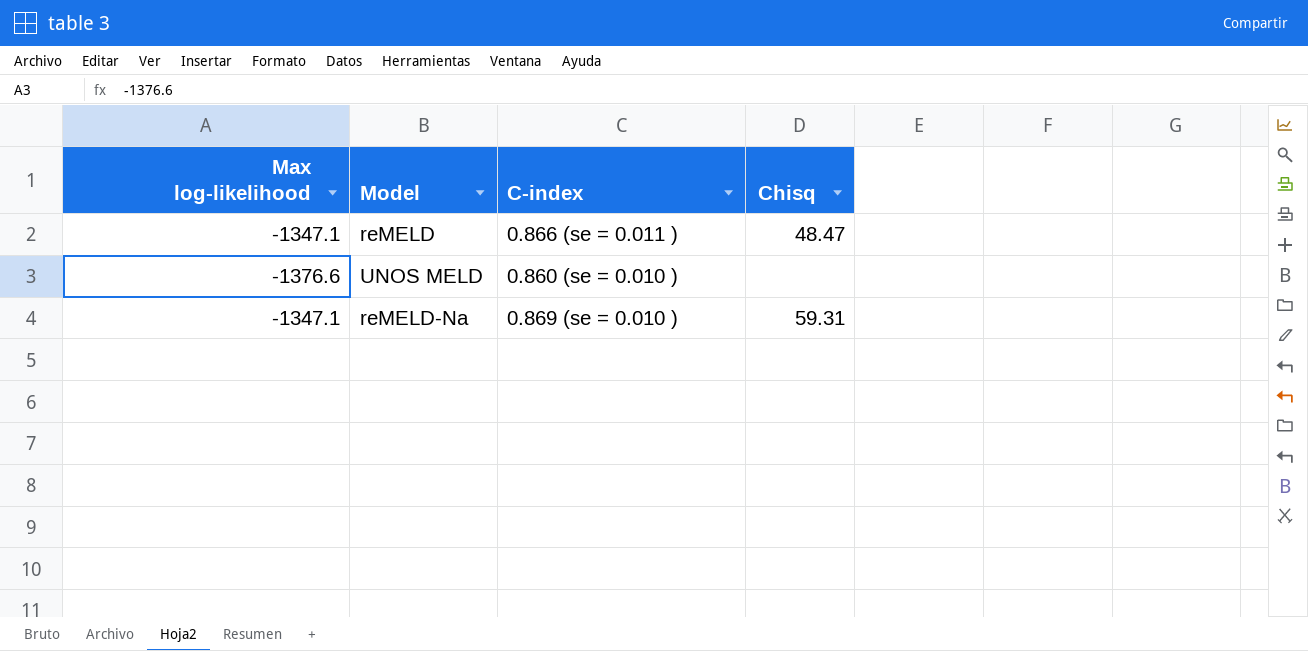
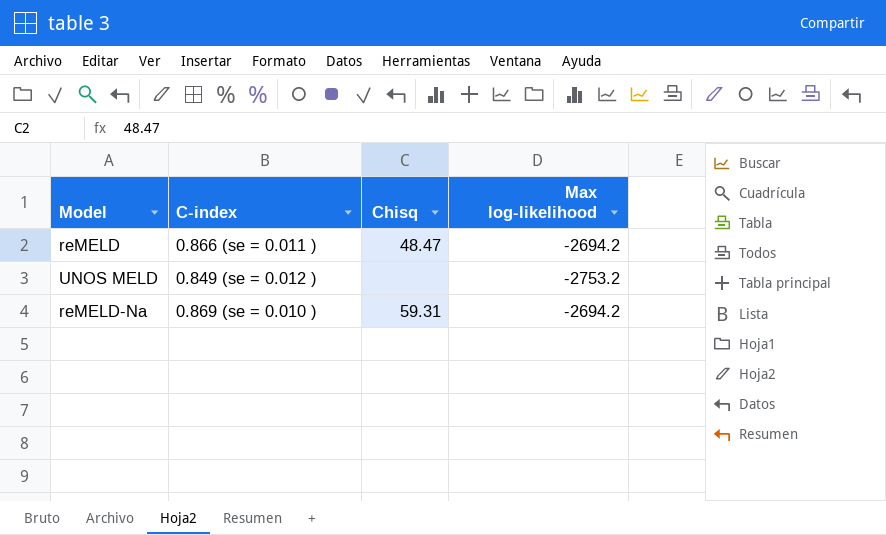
column Max log-likelihood | position: 1 -> 4
reMELD | Max log-likelihood: -1347.1 -> -2694.2
UNOS MELD | C-index: 0.860 (se = 0.010 ) -> 0.849 (se = 0.012 )
UNOS MELD | Max log-likelihood: -1376.6 -> -2753.2
reMELD-Na | Max log-likelihood: -1347.1 -> -2694.2

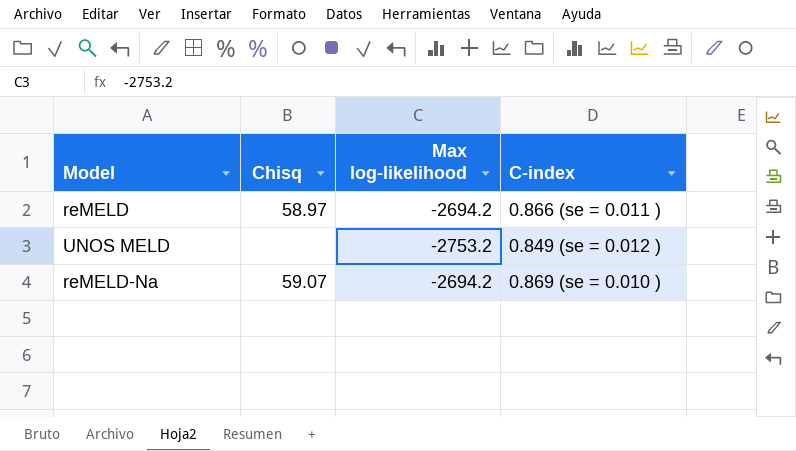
column C-index | position: 2 -> 4
reMELD | Chisq: 48.47 -> 58.97
reMELD-Na | Chisq: 59.31 -> 59.07

